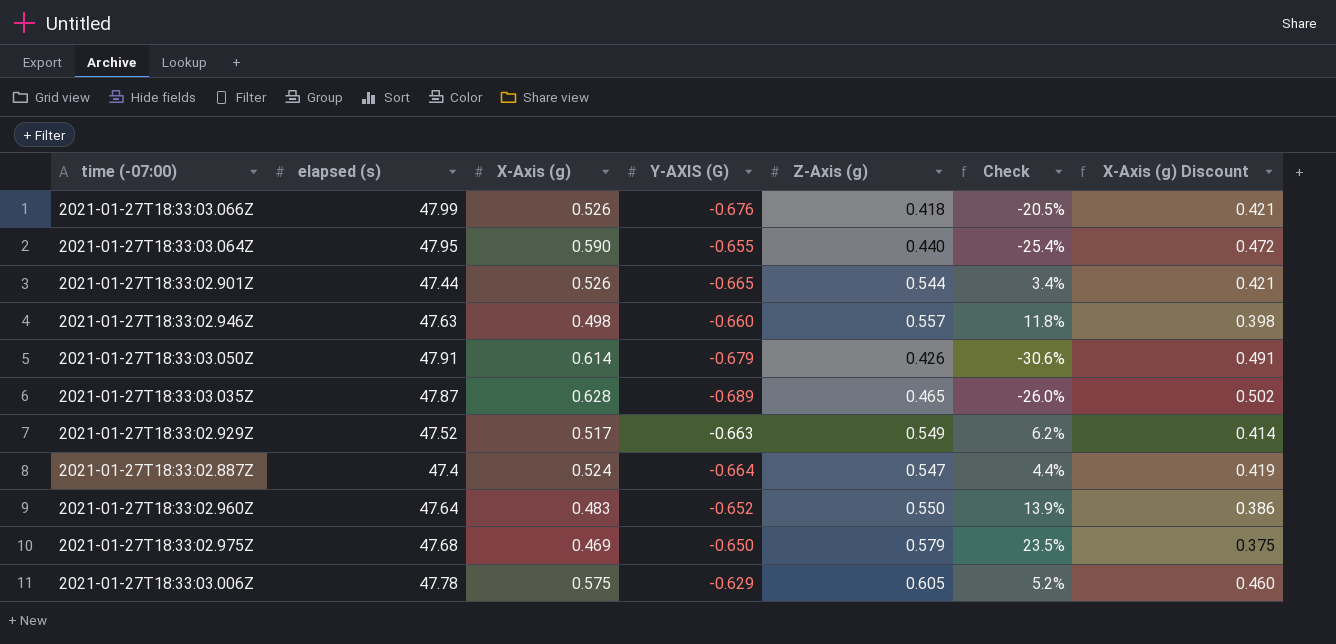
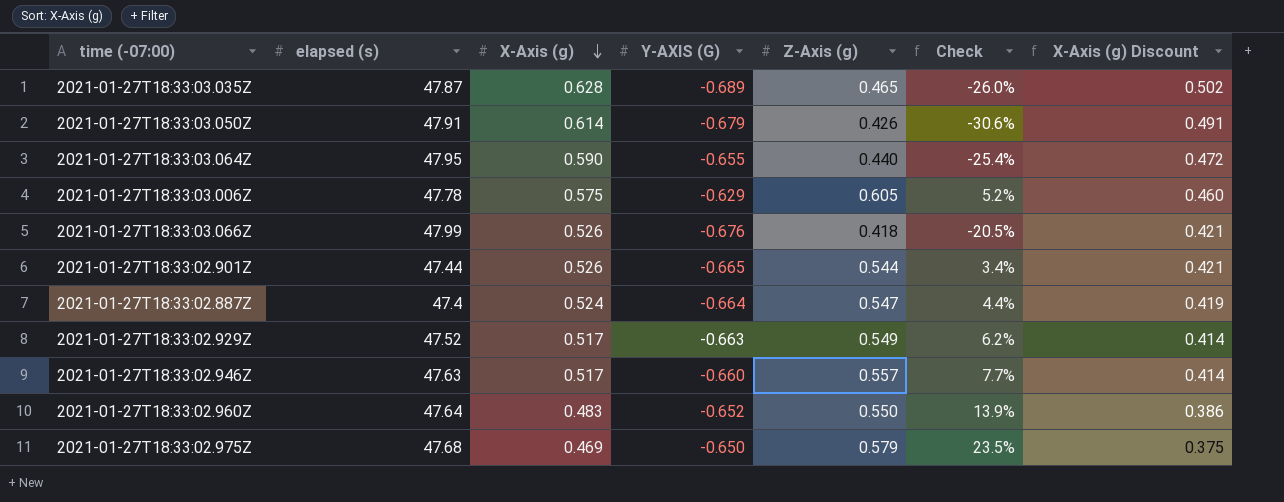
row order: none -> X-Axis (g) descending
2021-01-27T18:33:02.946Z | X-Axis (g): 0.498 -> 0.517
2021-01-27T18:33:02.946Z | Check: 11.8% -> 7.7%
2021-01-27T18:33:02.946Z | X-Axis (g) Discount: 0.398 -> 0.414

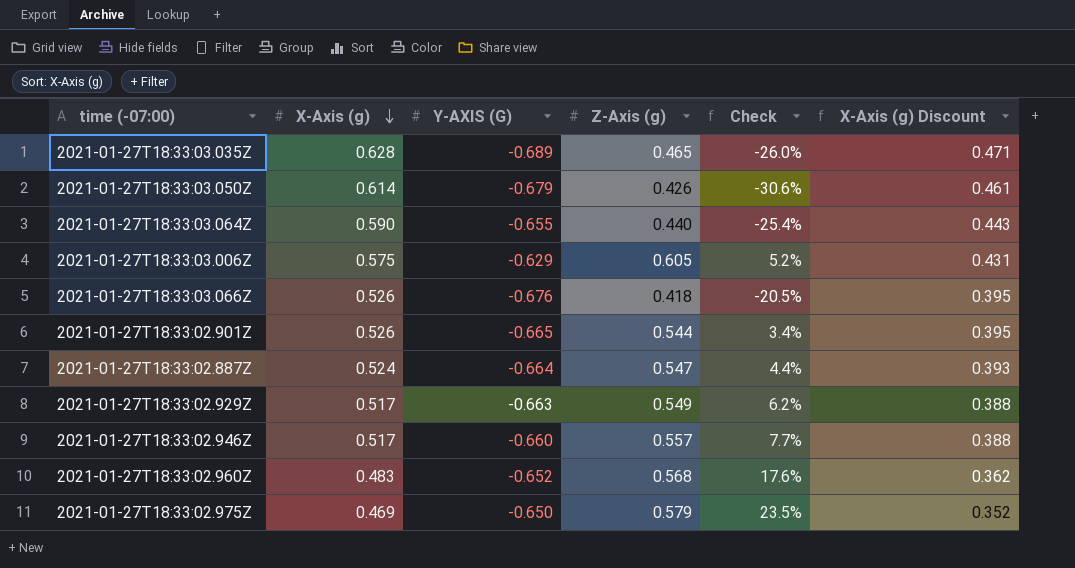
column elapsed (s) | position: 2 -> none
column X-Axis (g) Discount | formula: [X-Axis (g)] * 0.8 -> [X-Axis (g)] * 0.75
2021-01-27T18:33:02.960Z | Z-Axis (g): 0.550 -> 0.568
2021-01-27T18:33:02.960Z | Check: 13.9% -> 17.6%

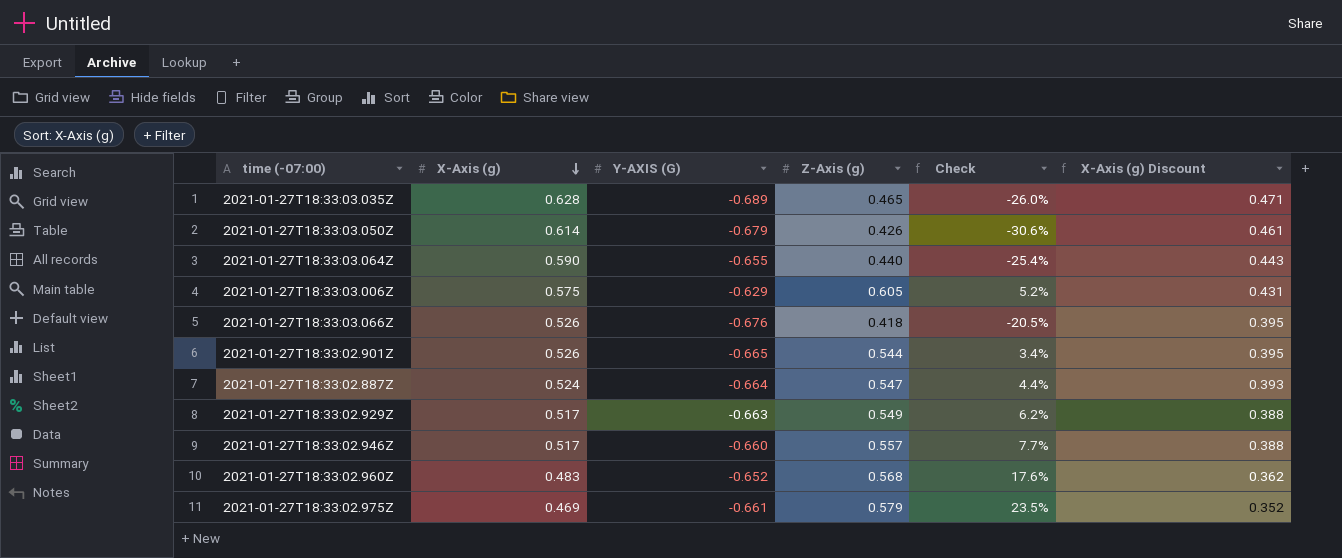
2021-01-27T18:33:02.975Z | Y-AXIS (G): -0.650 -> -0.661

